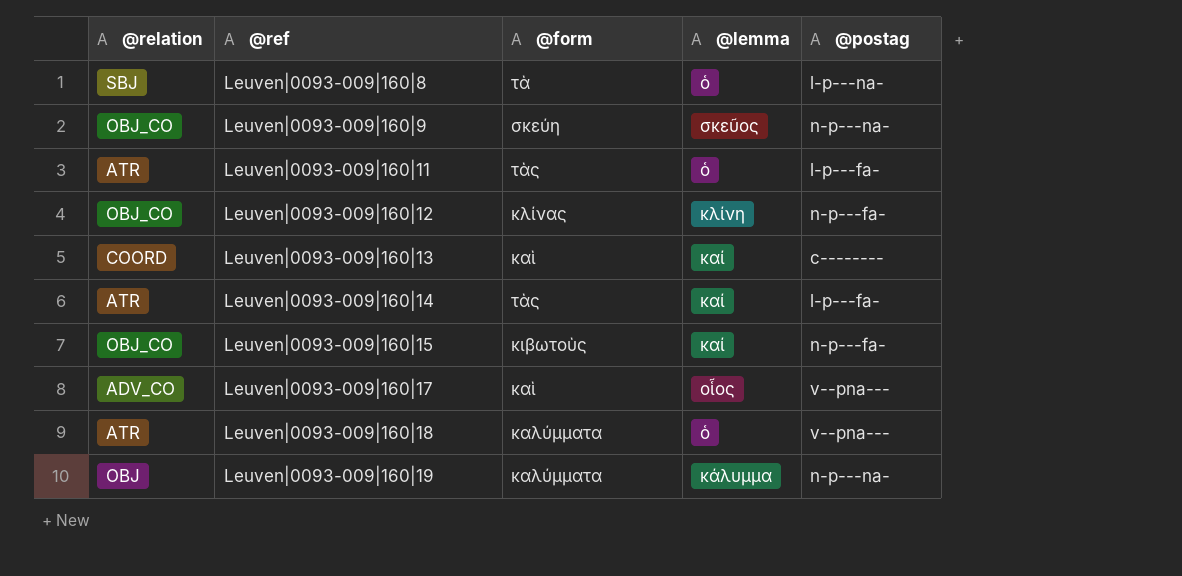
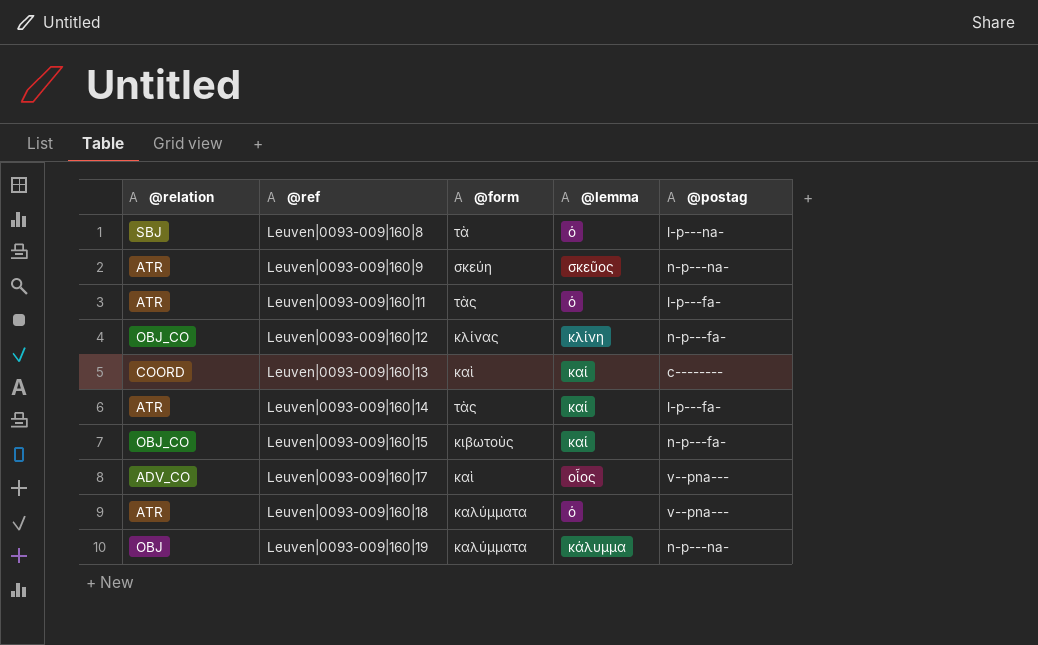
Leuven|0093-009|160|9 | @relation: OBJ_CO -> ATR

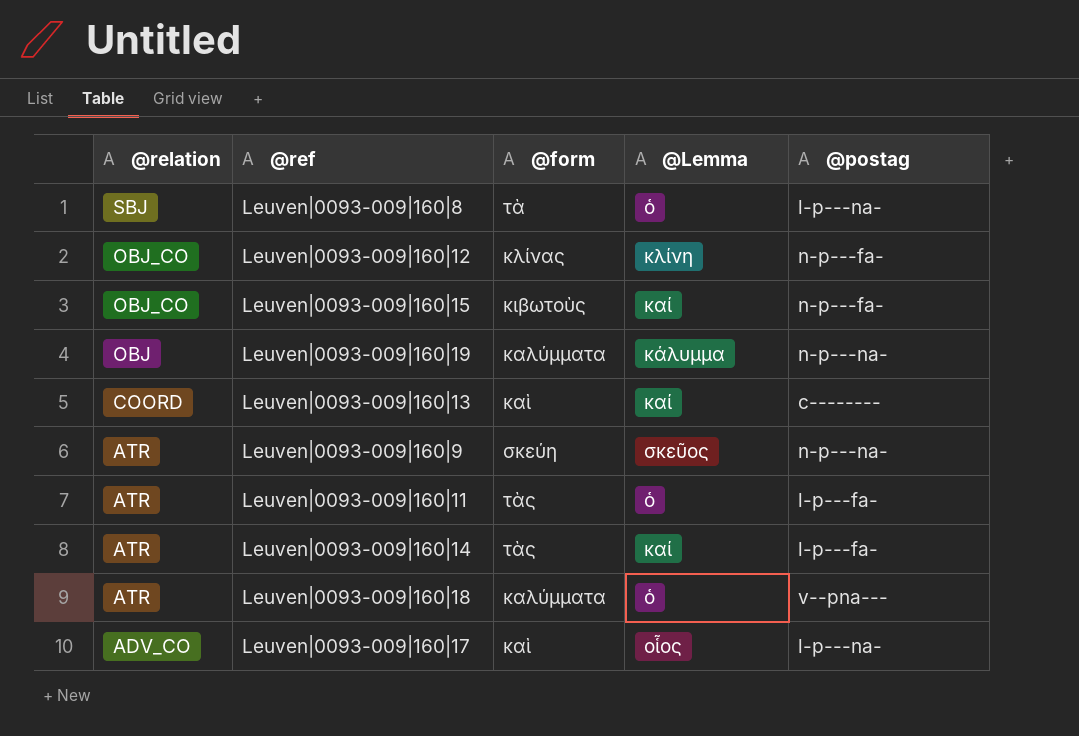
row order: @ref ascending -> @relation descending
column name: @lemma -> @Lemma
Leuven|0093-009|160|17 | @postag: v--pna--- -> l-p---na-

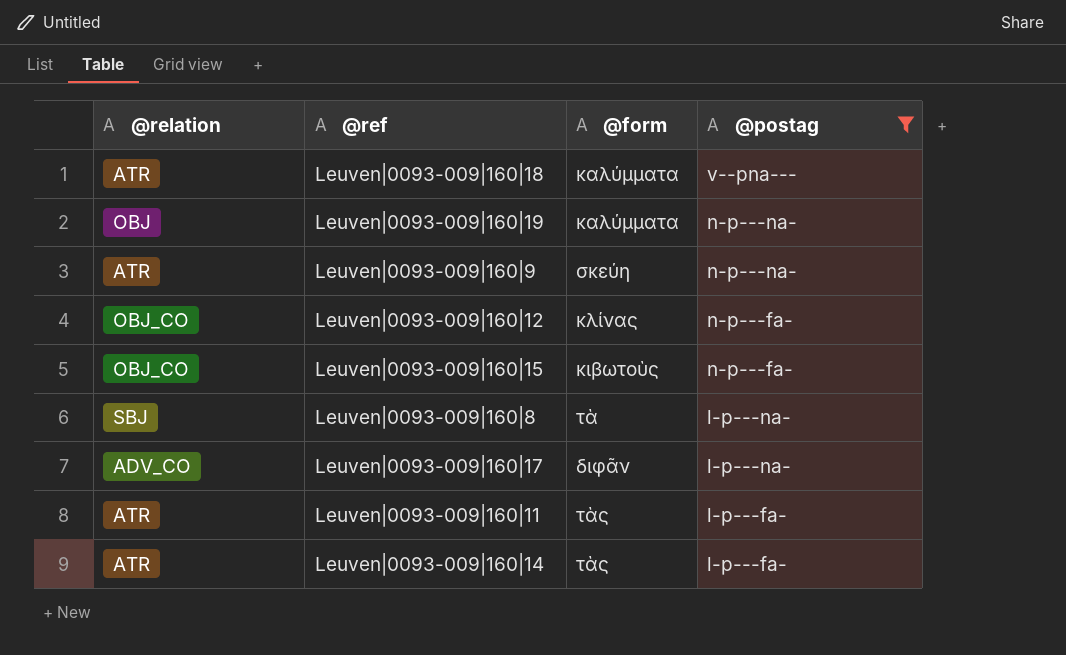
filter: none -> @postag != c--------
row order: @relation descending -> @postag descending
column @Lemma | position: 4 -> none
Leuven|0093-009|160|17 | @form: καὶ -> διφᾶν

